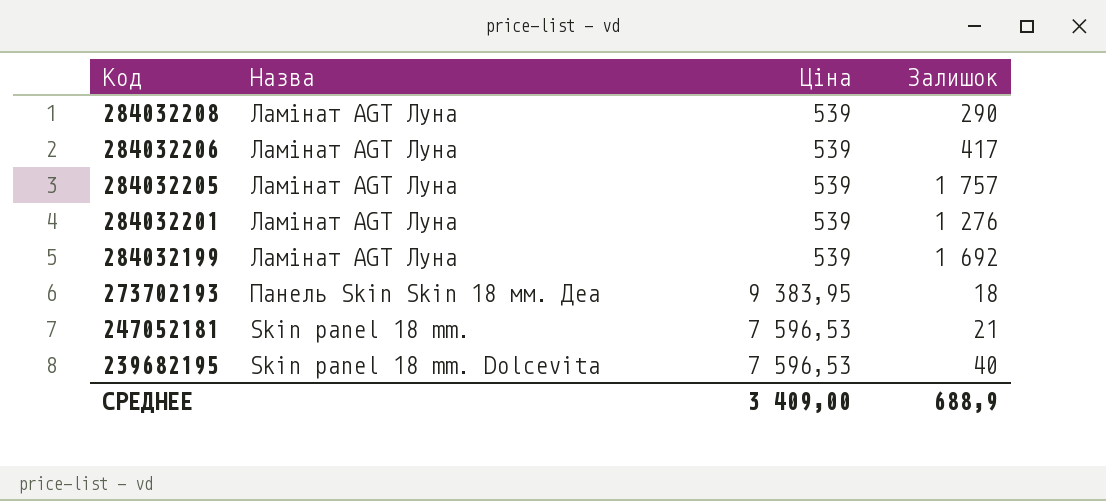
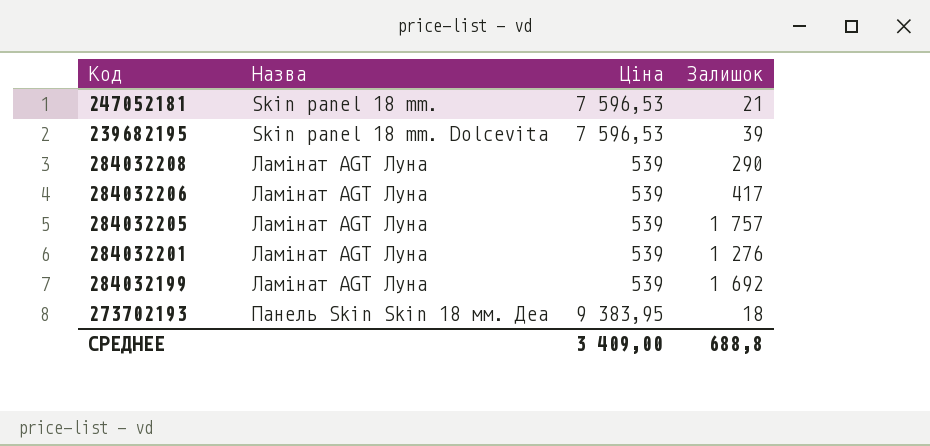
row order: Код descending -> Назва ascending
239682195 | Залишок: 40 -> 39
СРЕДНЕЕ | Залишок: 688,9 -> 688,8

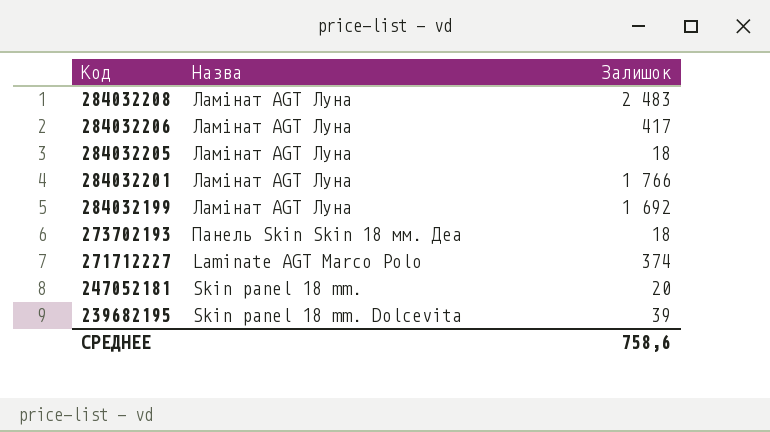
row order: Назва ascending -> Код descending
column Ціна | position: 3 -> none
284032208 | Залишок: 290 -> 2 483
284032205 | Залишок: 1 757 -> 18
284032201 | Залишок: 1 276 -> 1 766
row 271712227: none -> Laminate AGT Marco Polo | 374
247052181 | Залишок: 21 -> 20
СРЕДНЕЕ | Залишок: 688,8 -> 758,6

